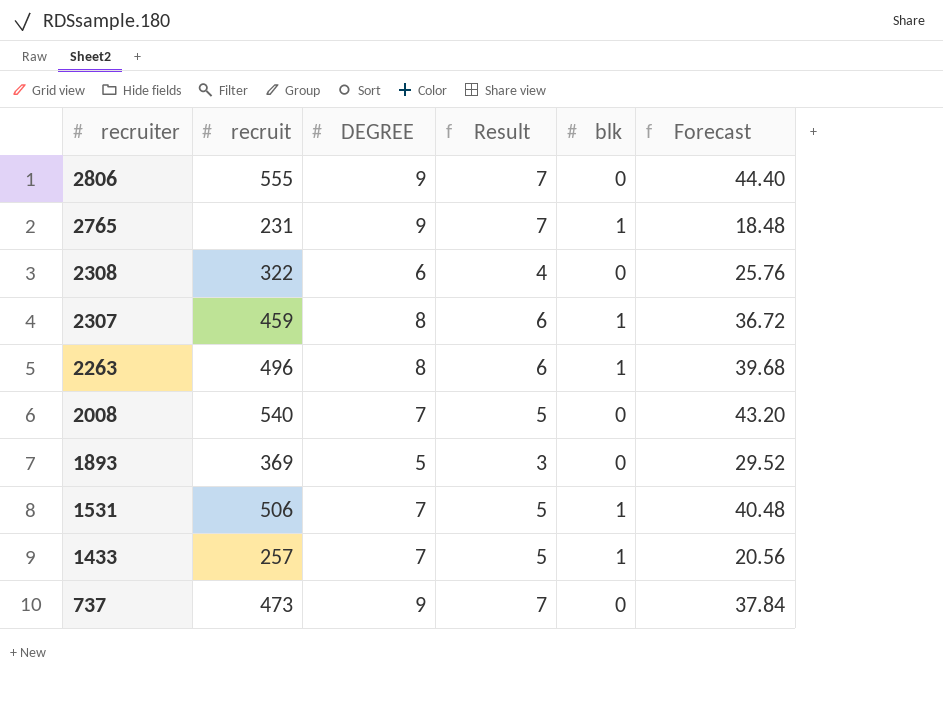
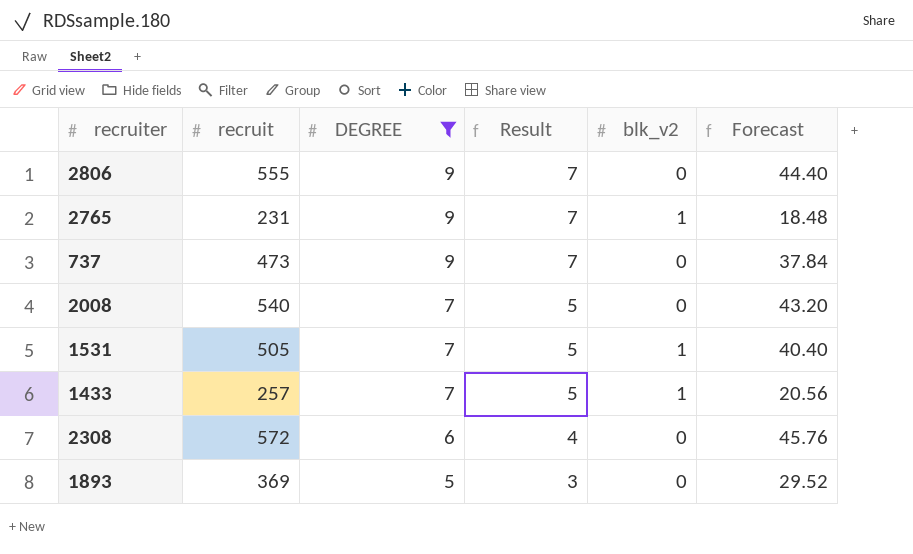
filter: none -> DEGREE != 8
row order: recruiter descending -> DEGREE descending
column name: blk -> blk_v2
1531 | recruit: 506 -> 505
1531 | Forecast: 40.48 -> 40.40
2308 | recruit: 322 -> 572
2308 | Forecast: 25.76 -> 45.76

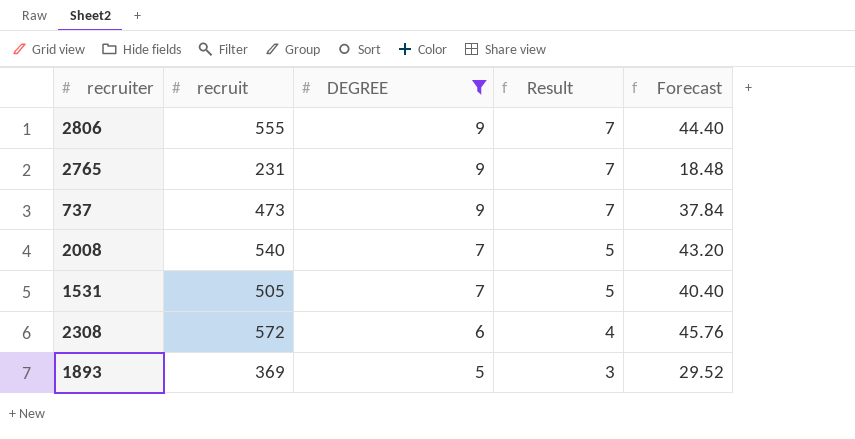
column blk_v2 | position: 5 -> none
row 1433: 257 | 7 | 5 | 1 | 20.56 -> none

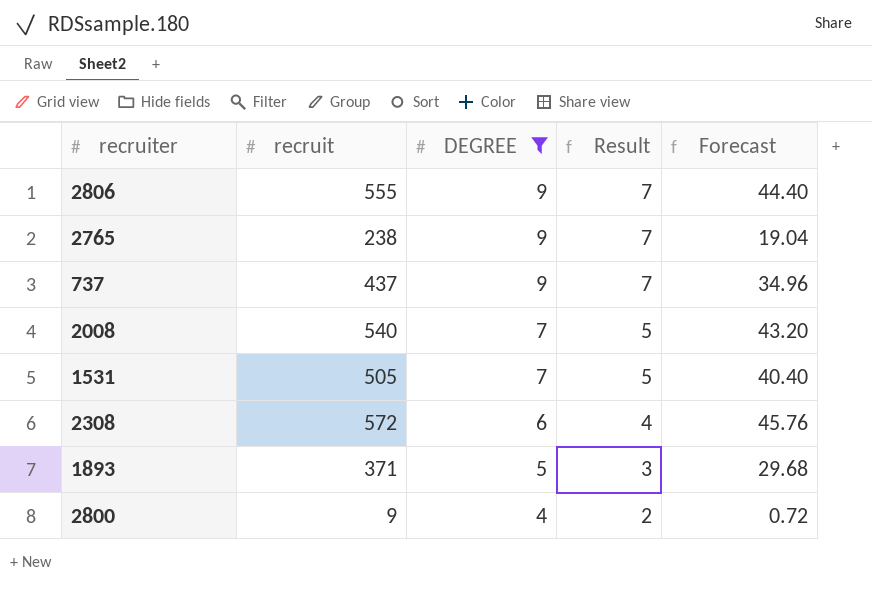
2765 | recruit: 231 -> 238
2765 | Forecast: 18.48 -> 19.04
737 | recruit: 473 -> 437
737 | Forecast: 37.84 -> 34.96
1893 | recruit: 369 -> 371
1893 | Forecast: 29.52 -> 29.68
row 2800: none -> 9 | 4 | 2 | 0.72

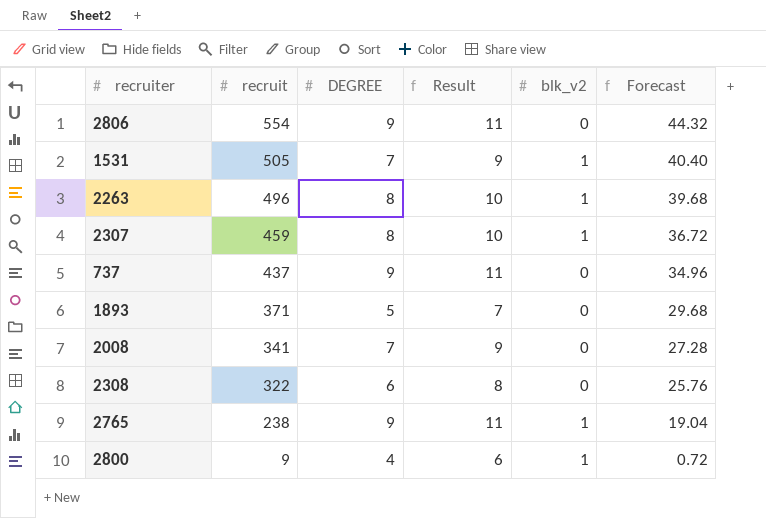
filter: DEGREE != 8 -> none
row order: DEGREE descending -> recruit descending
column Result | formula: [DEGREE] - 2 -> [DEGREE] + 2
column blk_v2 | position: none -> 5
2806 | recruit: 555 -> 554
2806 | Forecast: 44.40 -> 44.32
2008 | recruit: 540 -> 341
2008 | Forecast: 43.20 -> 27.28
2308 | recruit: 572 -> 322
2308 | Forecast: 45.76 -> 25.76

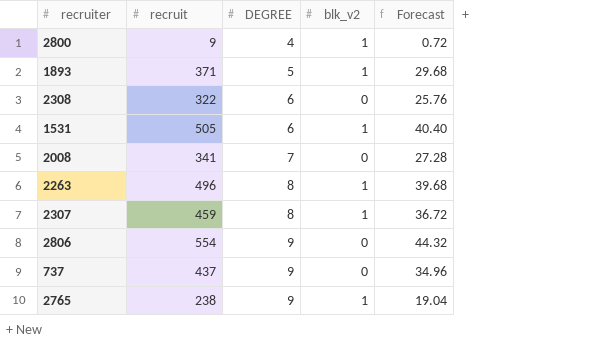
row order: recruit descending -> DEGREE ascending
column Result | formula: [DEGREE] + 2 -> none
1893 | blk_v2: 0 -> 1
1531 | DEGREE: 7 -> 6

